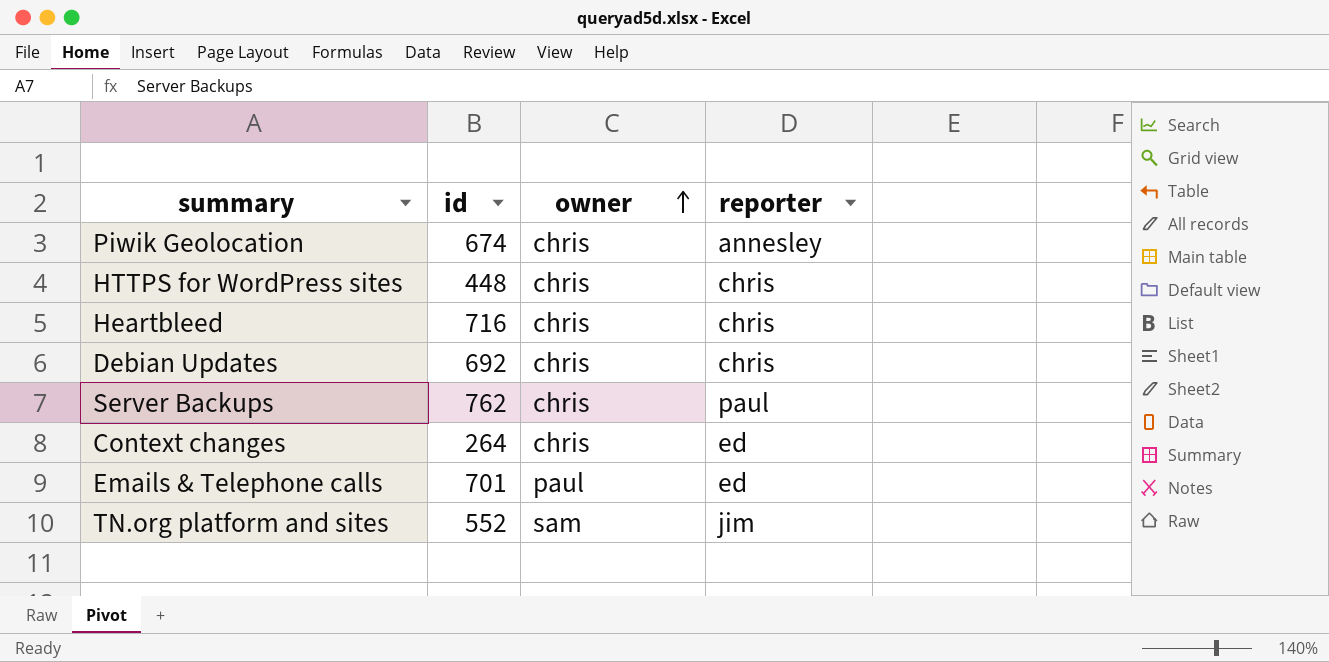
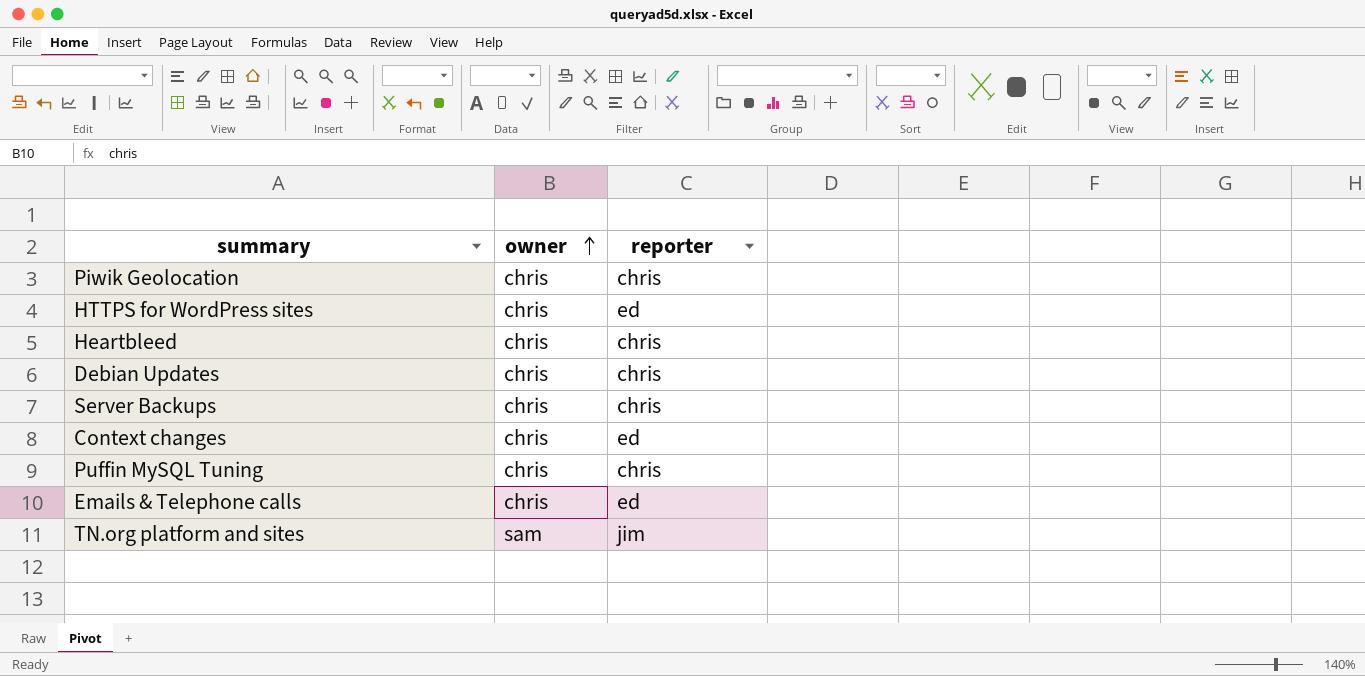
column id | position: 2 -> none
Piwik Geolocation | reporter: annesley -> chris
HTTPS for WordPress sites | reporter: chris -> ed
Server Backups | reporter: paul -> chris
row Puffin MySQL Tuning: none -> chris | chris
Emails & Telephone calls | owner: paul -> chris

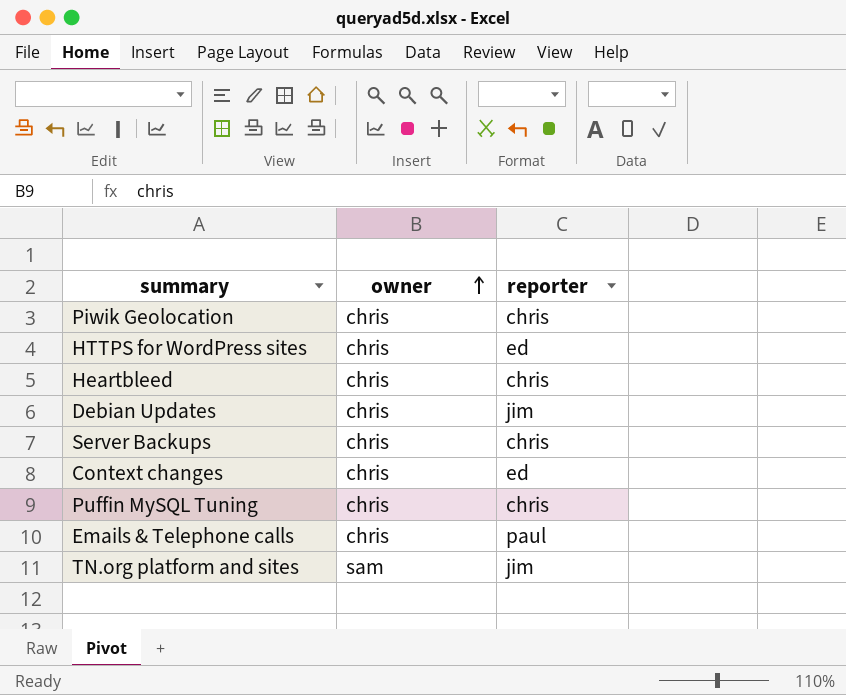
Debian Updates | reporter: chris -> jim
Emails & Telephone calls | reporter: ed -> paul

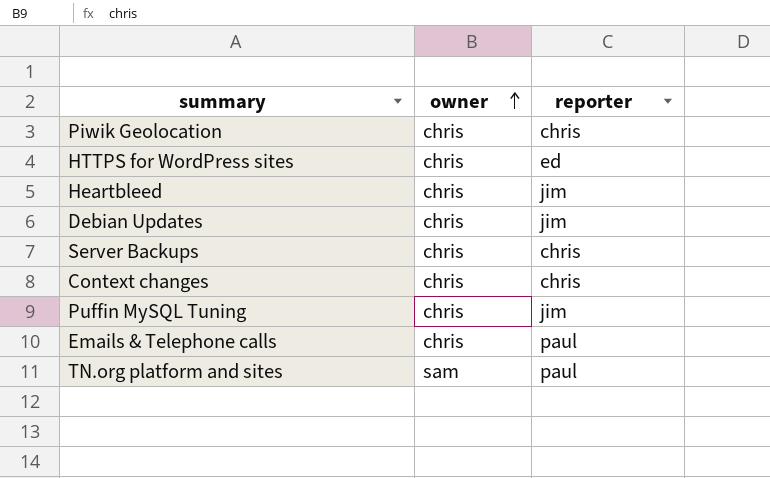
Heartbleed | reporter: chris -> jim
Context changes | reporter: ed -> chris
Puffin MySQL Tuning | reporter: chris -> jim
TN.org platform and sites | reporter: jim -> paul

